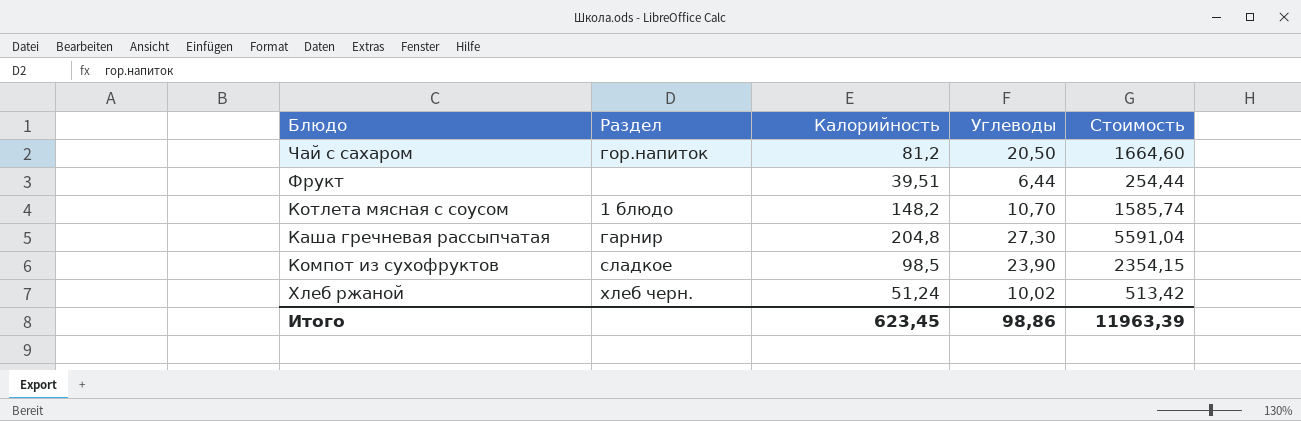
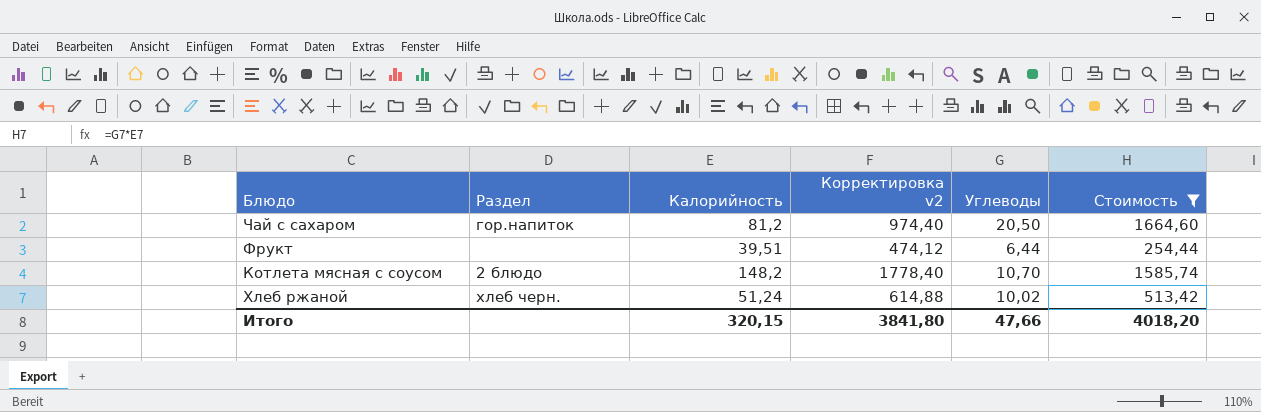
filter: none -> Стоимость <= 1664,60
column Корректировка v2 | formula: none -> [Калорийность] * 12
Котлета мясная с соусом | Раздел: 1 блюдо -> 2 блюдо
Итого | Калорийность: 623,45 -> 320,15
Итого | Углеводы: 98,86 -> 47,66
Итого | Стоимость: 11963,39 -> 4018,20

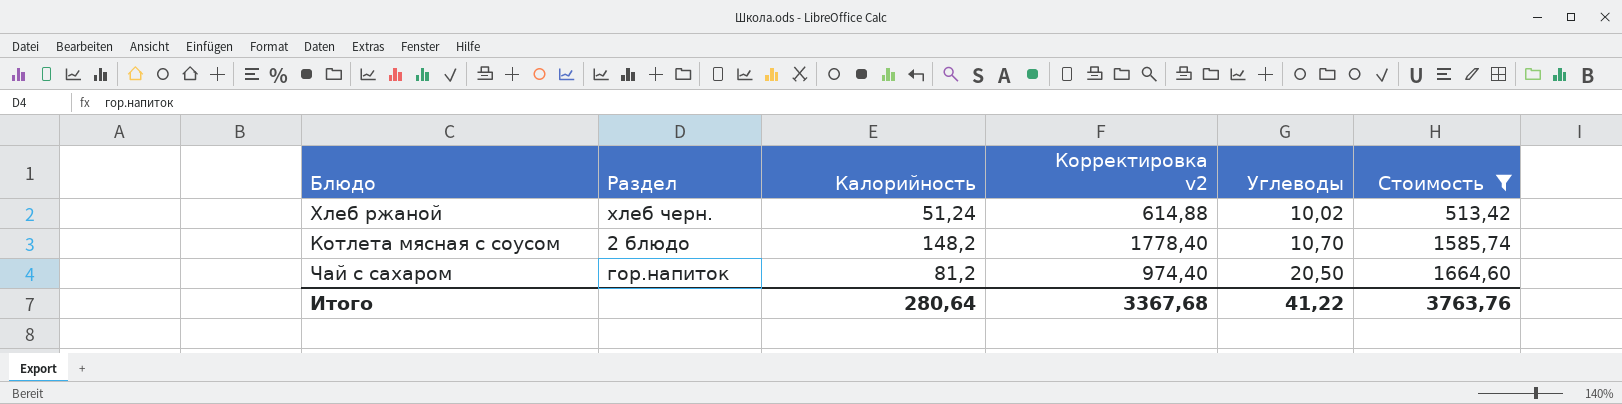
row order: none -> Углеводы ascending
row Фрукт: none | 39,51 | 474,12 | 6,44 | 254,44 -> none
Итого | Калорийность: 320,15 -> 280,64
Итого | Корректировка v2: 3841,80 -> 3367,68
Итого | Углеводы: 47,66 -> 41,22
Итого | Стоимость: 4018,20 -> 3763,76

